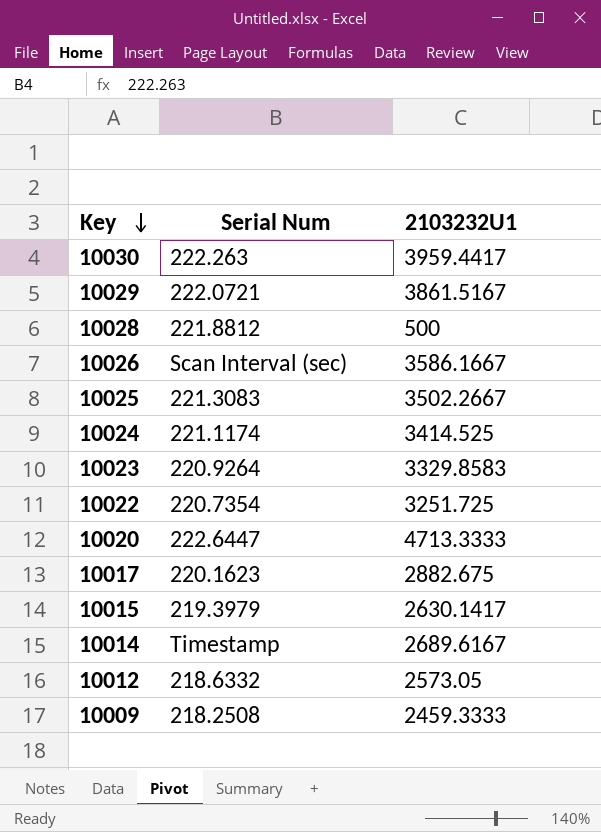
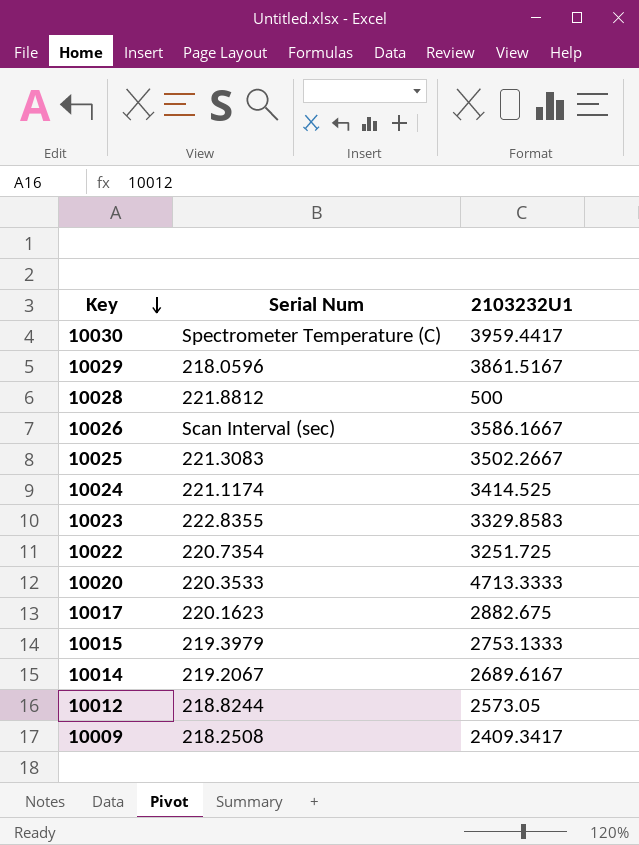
10030 | Serial Num: 222.263 -> Spectrometer Temperature (C)
10029 | Serial Num: 222.0721 -> 218.0596
10023 | Serial Num: 220.9264 -> 222.8355
10020 | Serial Num: 222.6447 -> 220.3533
10015 | 2103232U1: 2630.1417 -> 2753.1333
10014 | Serial Num: Timestamp -> 219.2067
10012 | Serial Num: 218.6332 -> 218.8244
10009 | 2103232U1: 2459.3333 -> 2409.3417

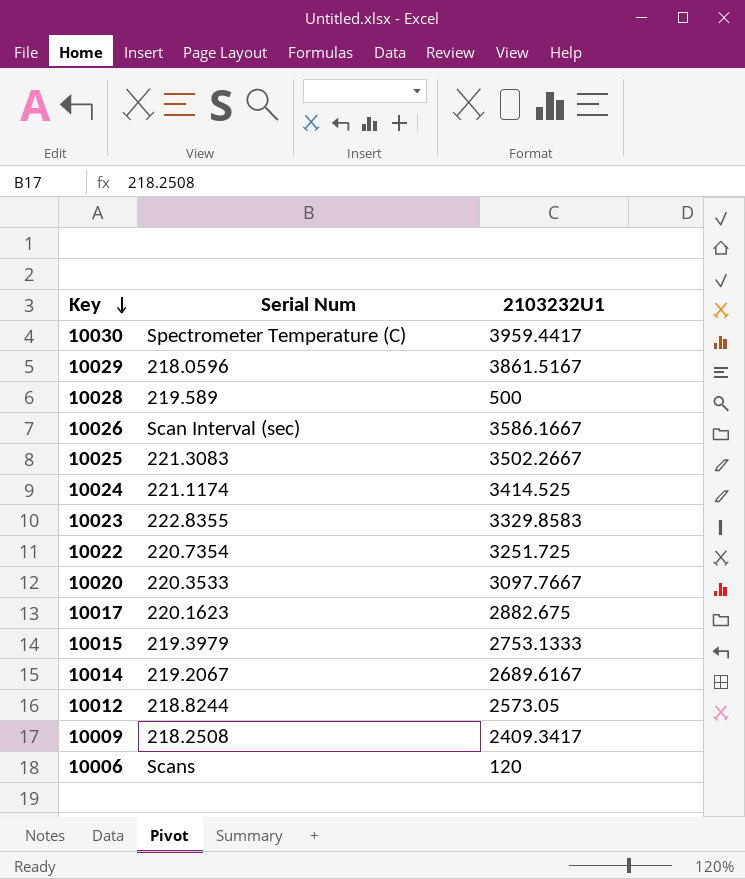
10028 | Serial Num: 221.8812 -> 219.589
10020 | 2103232U1: 4713.3333 -> 3097.7667
row 10006: none -> Scans | 120

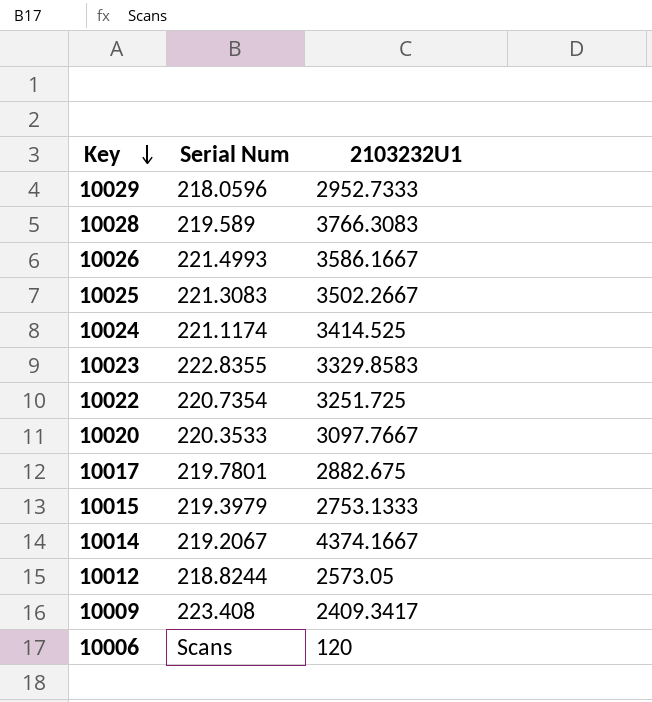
row 10030: Spectrometer Temperature (C) | 3959.4417 -> none
10029 | 2103232U1: 3861.5167 -> 2952.7333
10028 | 2103232U1: 500 -> 3766.3083
10026 | Serial Num: Scan Interval (sec) -> 221.4993
10017 | Serial Num: 220.1623 -> 219.7801
10014 | 2103232U1: 2689.6167 -> 4374.1667
10009 | Serial Num: 218.2508 -> 223.408

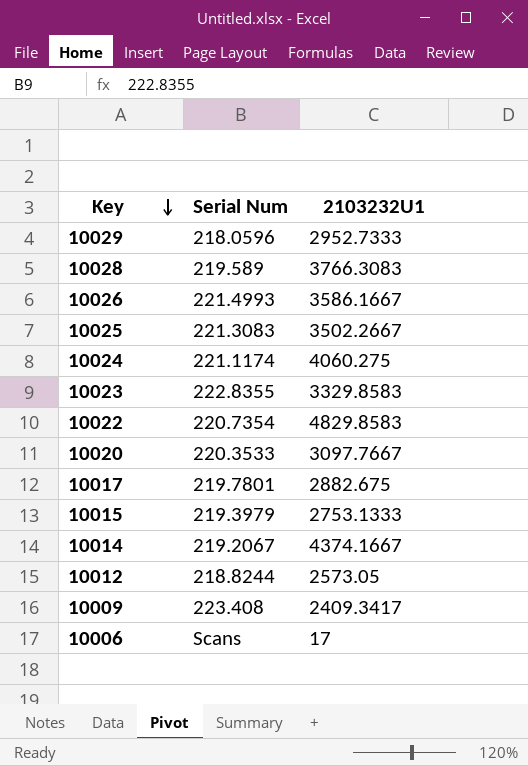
10024 | 2103232U1: 3414.525 -> 4060.275
10022 | 2103232U1: 3251.725 -> 4829.8583
10006 | 2103232U1: 120 -> 17

